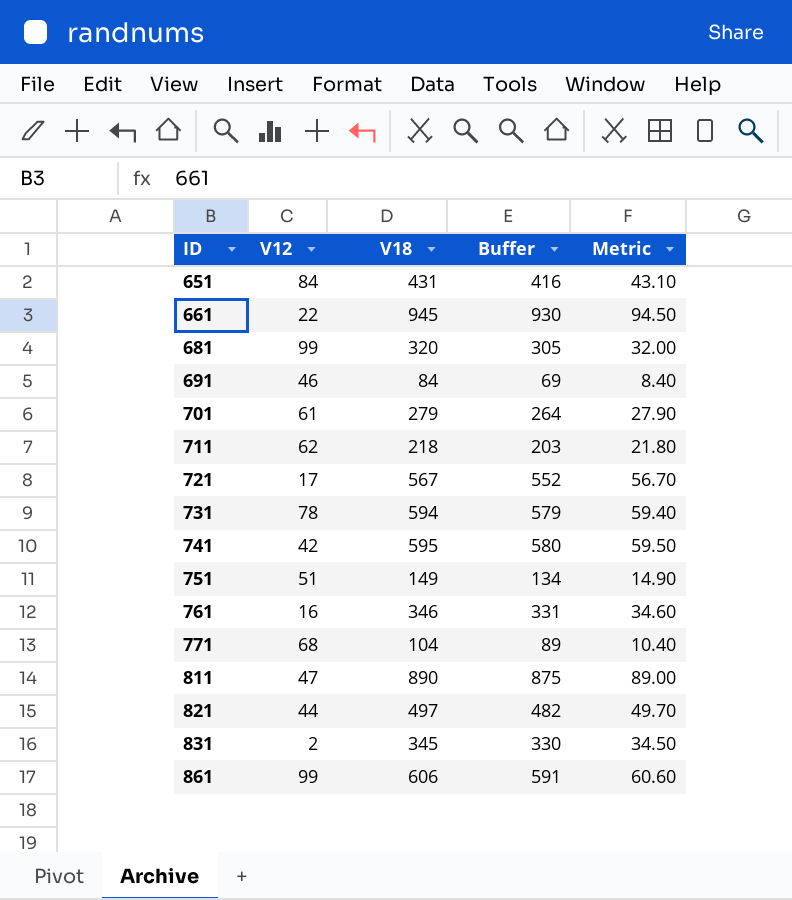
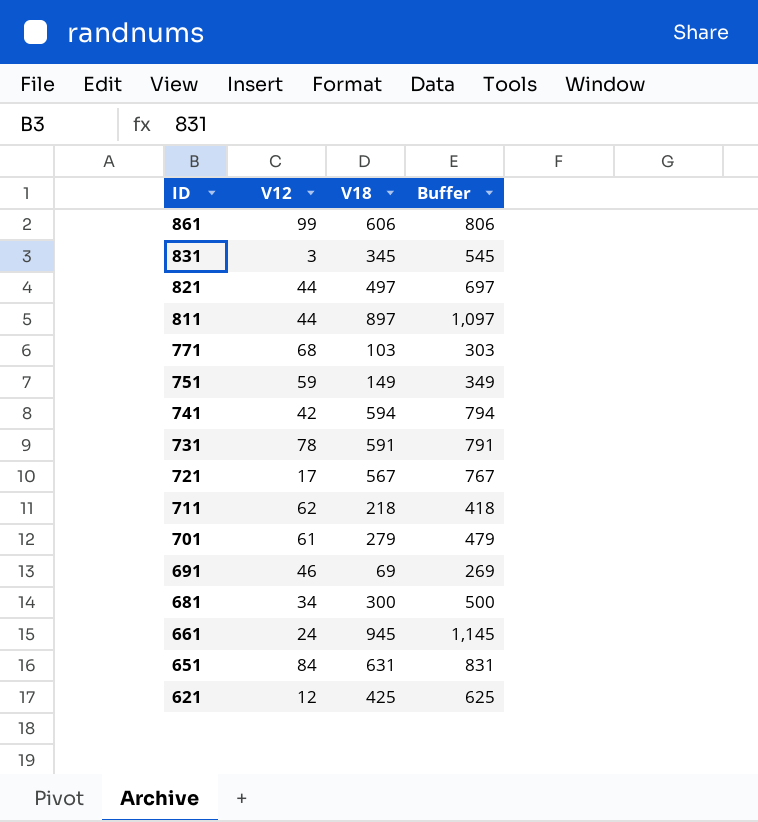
row order: ID ascending -> ID descending
column Metric | formula: [V18] * 0.1 -> none
column Buffer | formula: [V18] - 15 -> [V18] + 200
row 761: 16 | 346 | 331 | 34.60 -> none
831 | V12: 2 -> 3
811 | V12: 47 -> 44
811 | V18: 890 -> 897
771 | V18: 104 -> 103
751 | V12: 51 -> 59
741 | V18: 595 -> 594
731 | V18: 594 -> 591
691 | V18: 84 -> 69
681 | V12: 99 -> 34
681 | V18: 320 -> 300
661 | V12: 22 -> 24
651 | V18: 431 -> 631
row 621: none -> 12 | 425 | 625

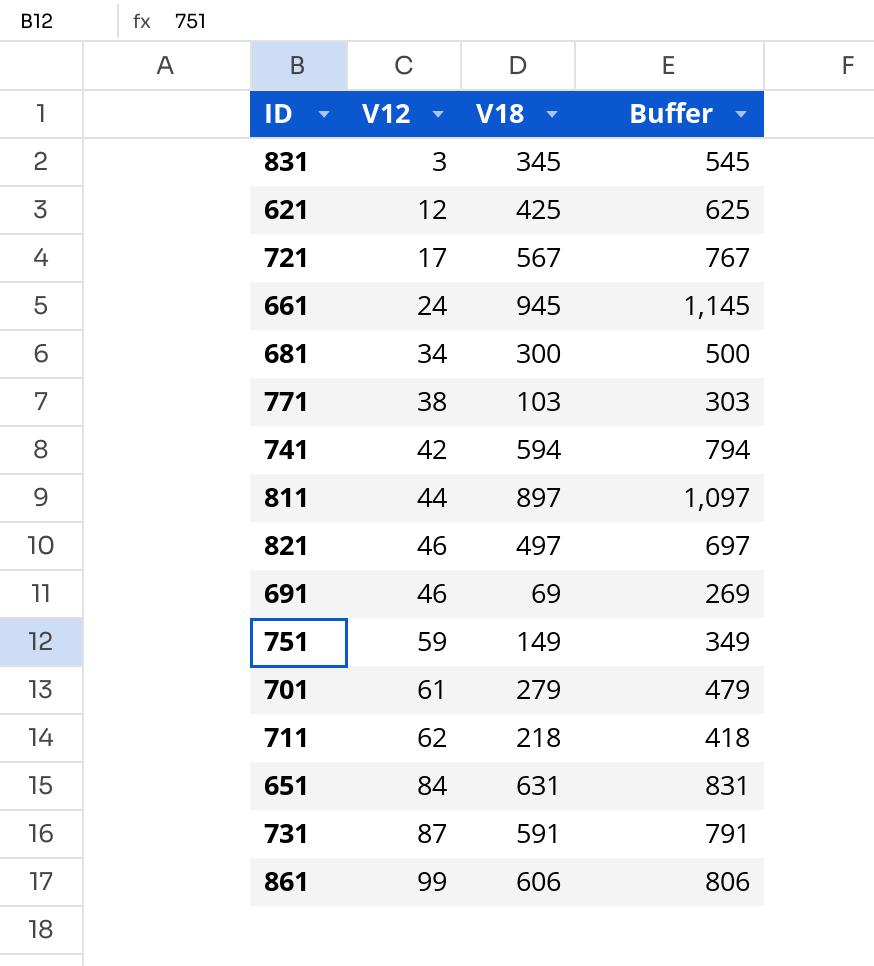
row order: ID descending -> V12 ascending
771 | V12: 68 -> 38
821 | V12: 44 -> 46
731 | V12: 78 -> 87

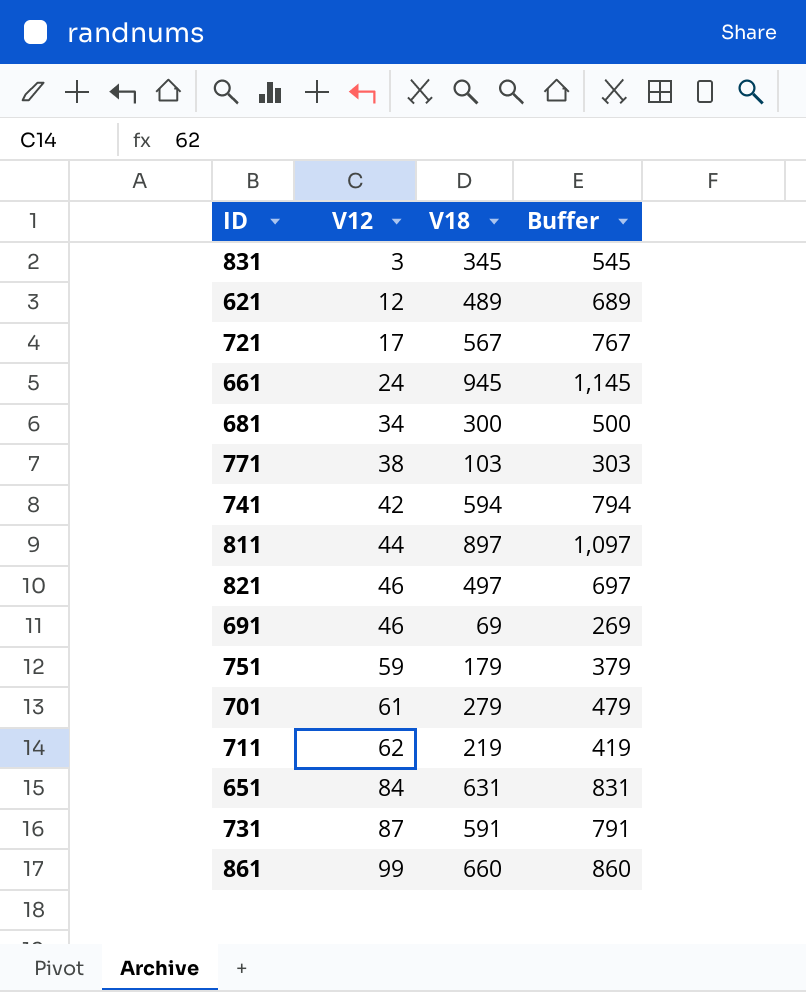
621 | V18: 425 -> 489
621 | Buffer: 625 -> 689
751 | V18: 149 -> 179
751 | Buffer: 349 -> 379
711 | V18: 218 -> 219
711 | Buffer: 418 -> 419
861 | V18: 606 -> 660
861 | Buffer: 806 -> 860

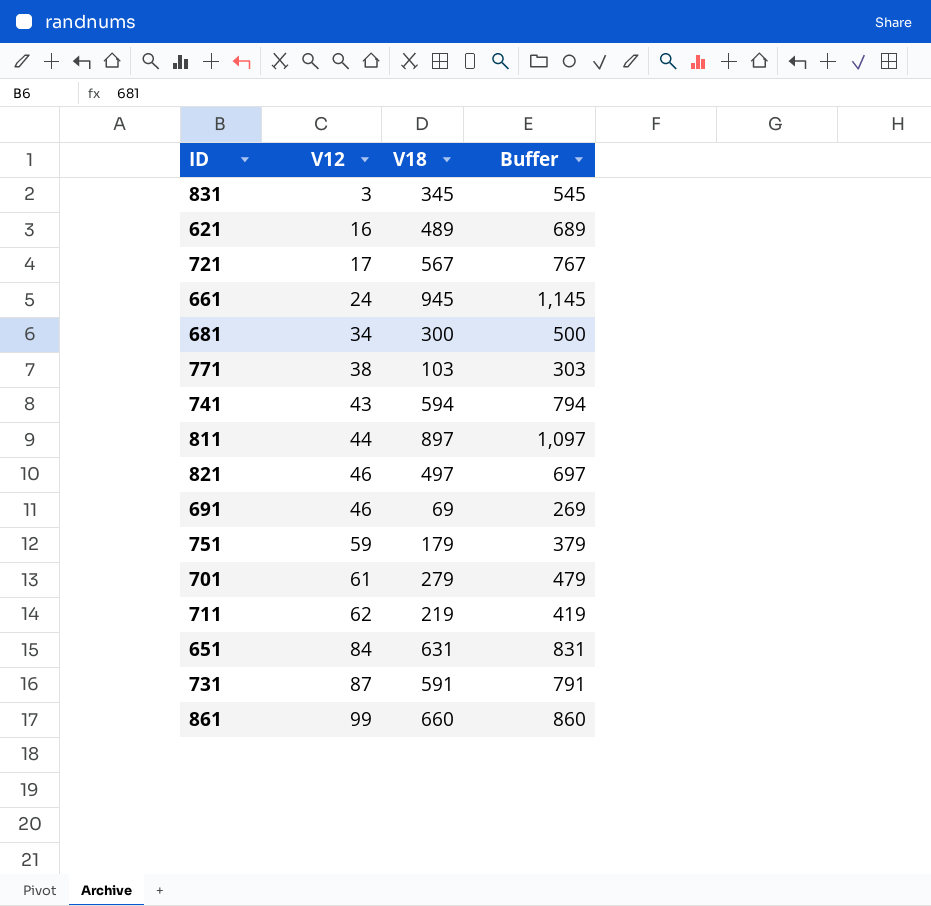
621 | V12: 12 -> 16
741 | V12: 42 -> 43

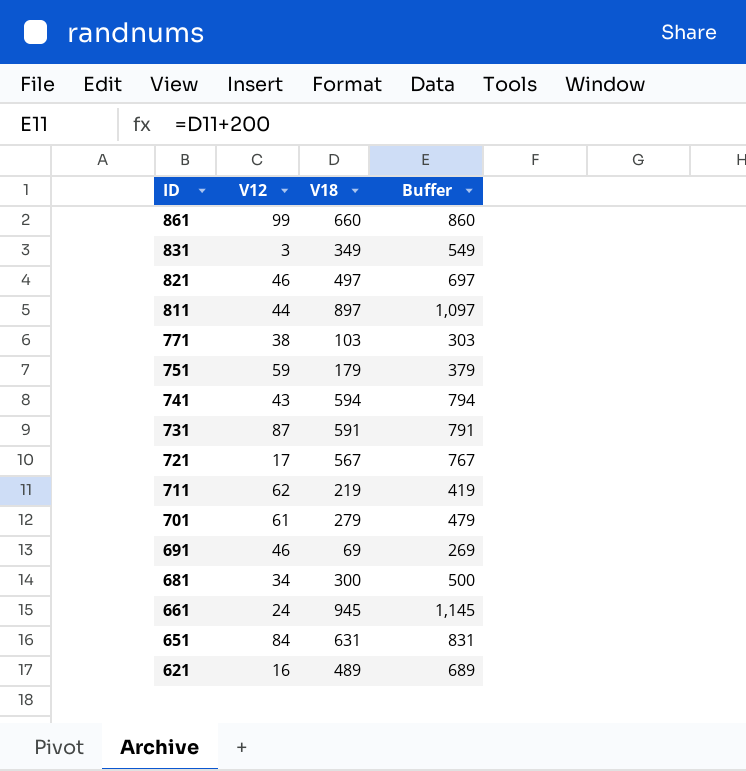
row order: V12 ascending -> ID descending
831 | V18: 345 -> 349
831 | Buffer: 545 -> 549

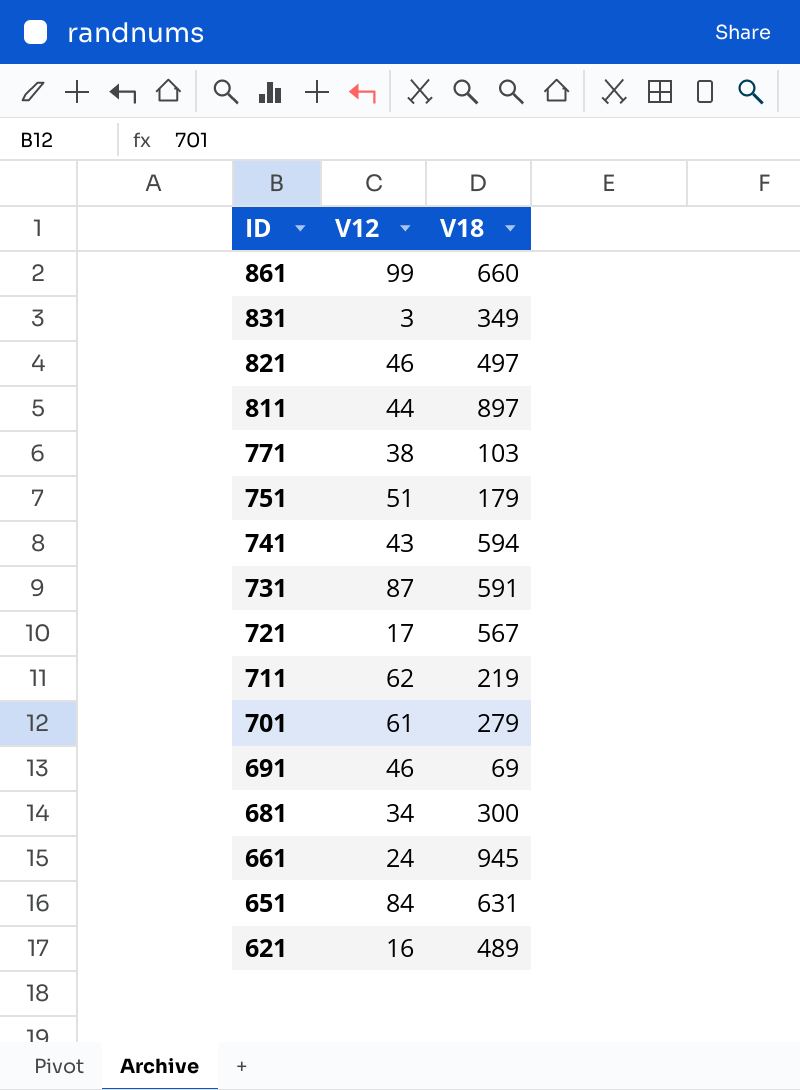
column Buffer | formula: [V18] + 200 -> none
751 | V12: 59 -> 51

